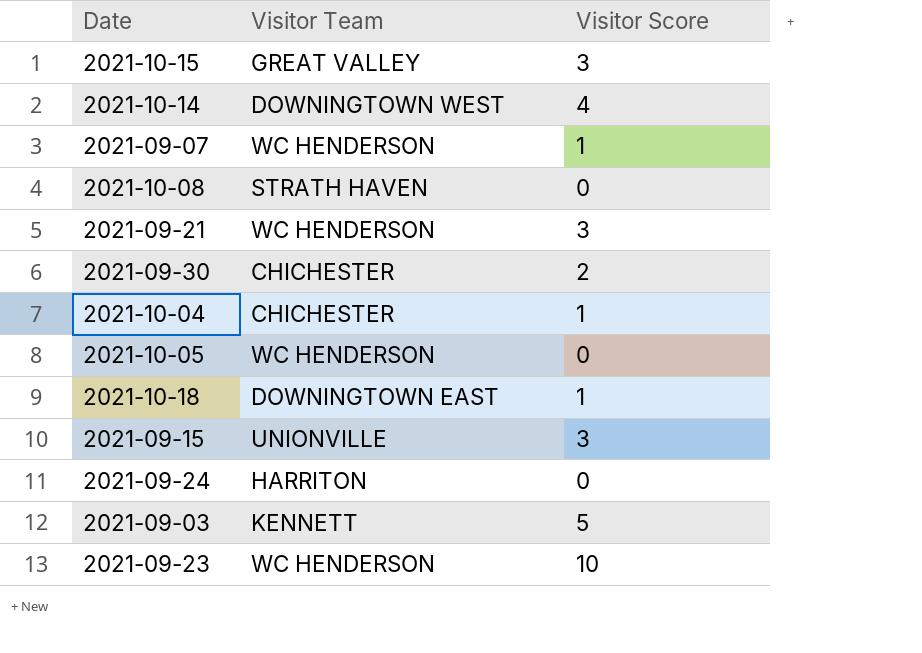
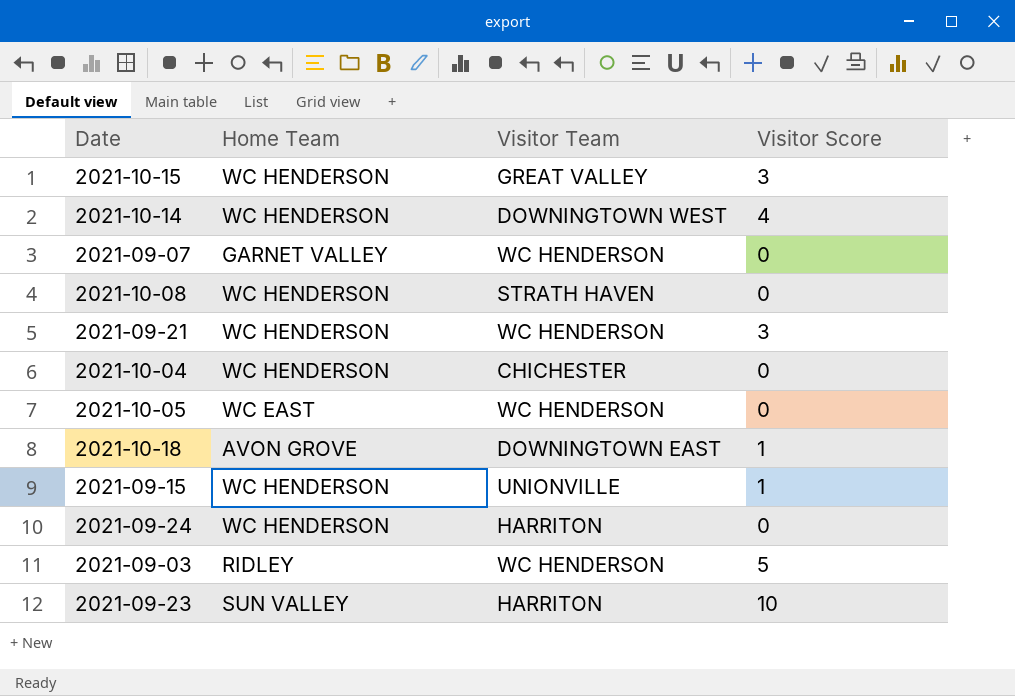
column Home Team | position: none -> 2
row 2021-09-30: CHICHESTER | 2 -> none
2021-09-07 | Visitor Score: 1 -> 0
2021-10-04 | Visitor Score: 1 -> 0
2021-09-15 | Visitor Score: 3 -> 1
2021-09-03 | Visitor Team: KENNETT -> WC HENDERSON
2021-09-23 | Visitor Team: WC HENDERSON -> HARRITON

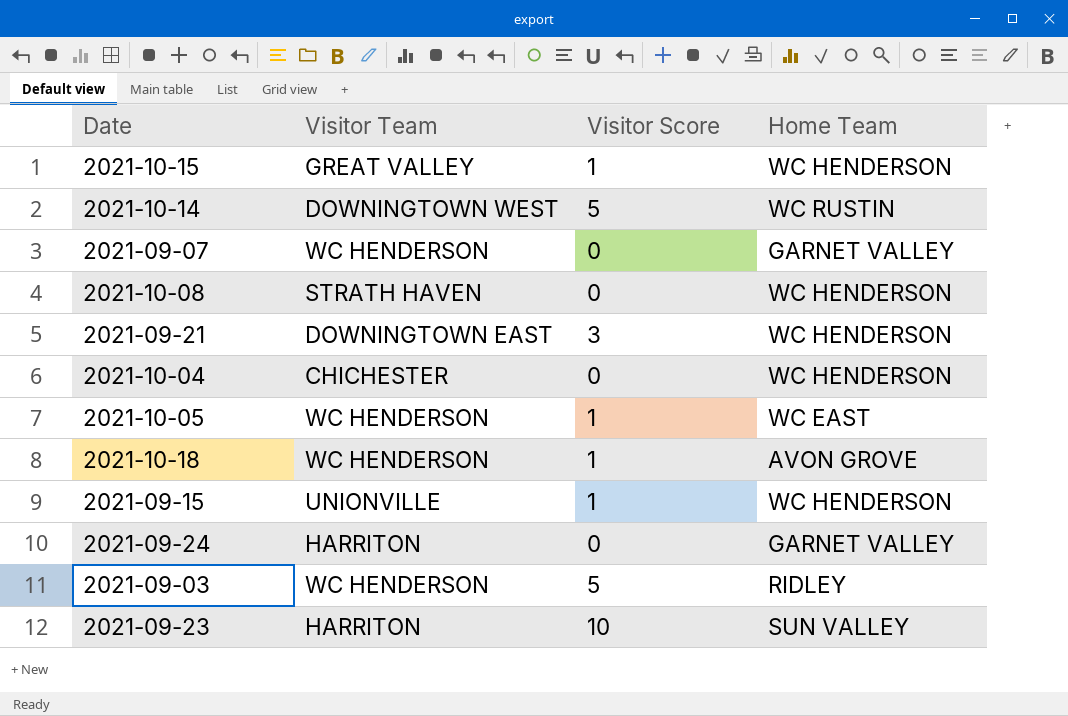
column Home Team | position: 2 -> 4
2021-10-15 | Visitor Score: 3 -> 1
2021-10-14 | Visitor Score: 4 -> 5
2021-10-14 | Home Team: WC HENDERSON -> WC RUSTIN
2021-09-21 | Visitor Team: WC HENDERSON -> DOWNINGTOWN EAST
2021-10-05 | Visitor Score: 0 -> 1
2021-10-18 | Visitor Team: DOWNINGTOWN EAST -> WC HENDERSON
2021-09-24 | Home Team: WC HENDERSON -> GARNET VALLEY

